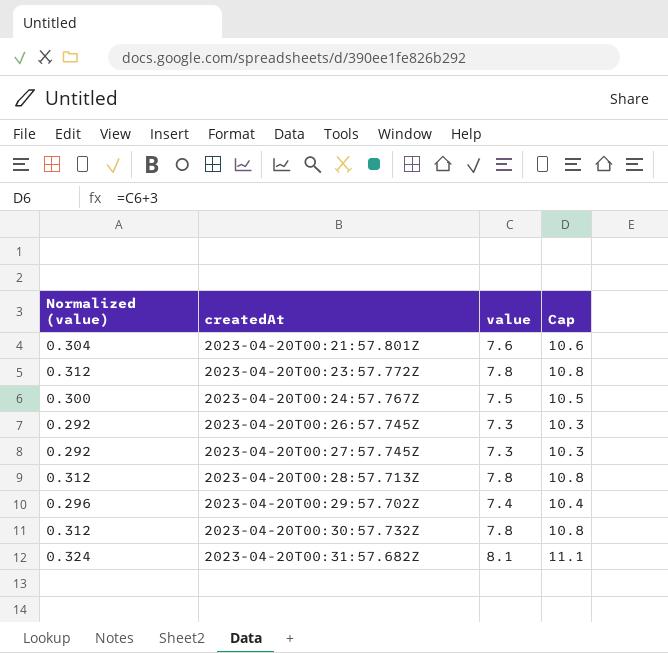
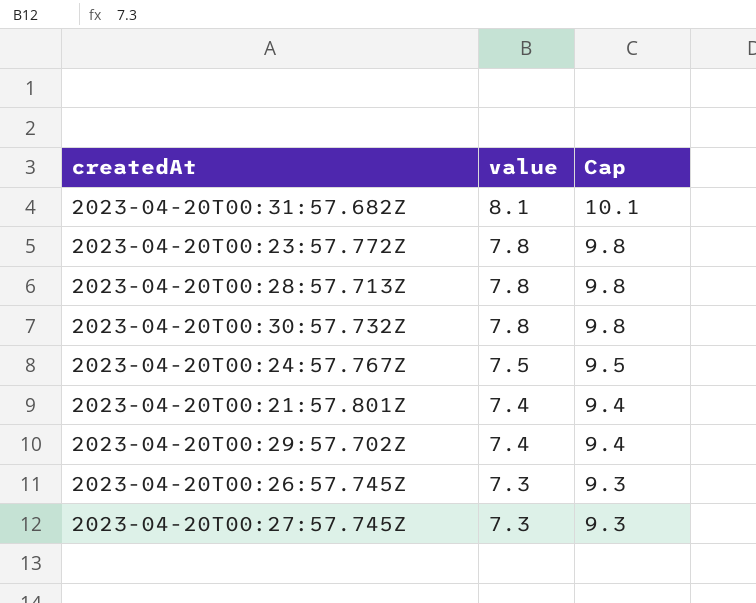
row order: createdAt ascending -> value descending
column Normalized (value) | formula: [value] * 0.04 -> none
column Cap | formula: [value] + 3 -> [value] + 2
2023-04-20T00:21:57.801Z | value: 7.6 -> 7.4

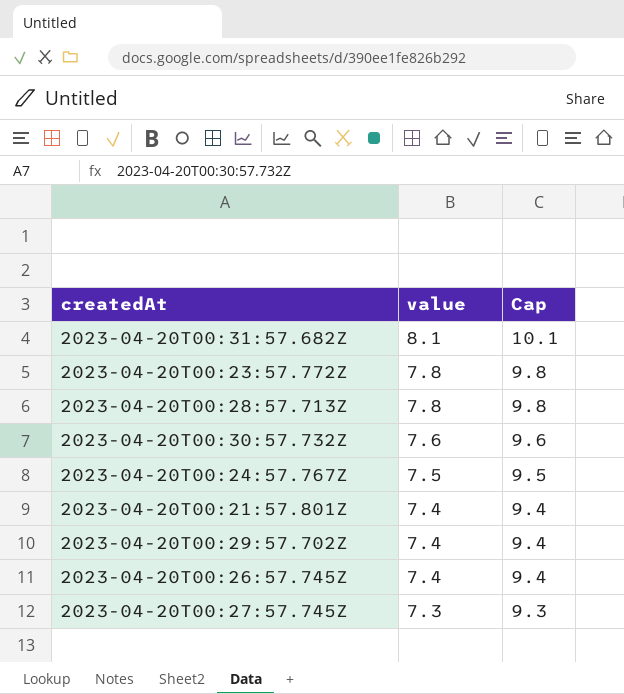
2023-04-20T00:30:57.732Z | value: 7.8 -> 7.6
2023-04-20T00:30:57.732Z | Cap: 9.8 -> 9.6
2023-04-20T00:26:57.745Z | value: 7.3 -> 7.4
2023-04-20T00:26:57.745Z | Cap: 9.3 -> 9.4

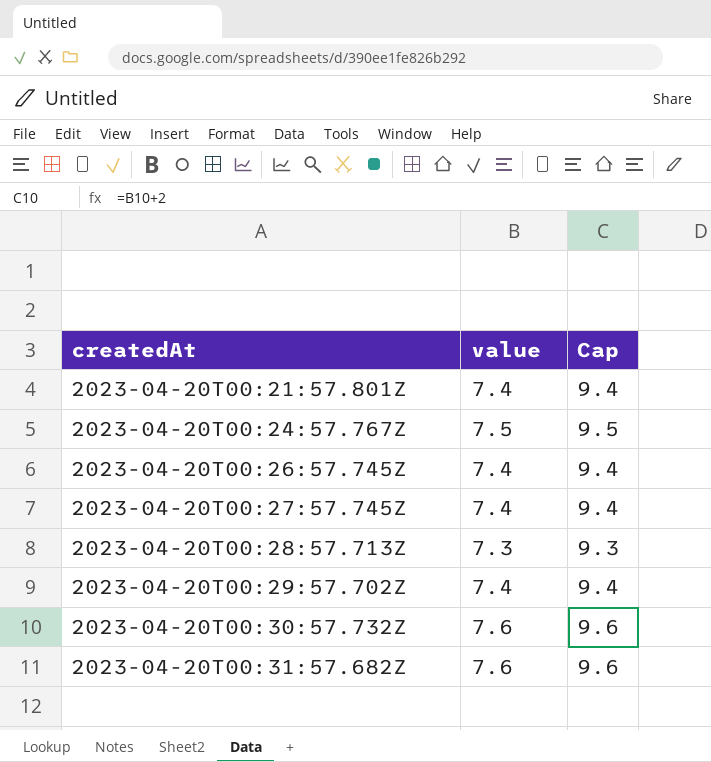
row order: value descending -> createdAt ascending
row 2023-04-20T00:23:57.772Z: 7.8 | 9.8 -> none
2023-04-20T00:27:57.745Z | value: 7.3 -> 7.4
2023-04-20T00:27:57.745Z | Cap: 9.3 -> 9.4
2023-04-20T00:28:57.713Z | value: 7.8 -> 7.3
2023-04-20T00:28:57.713Z | Cap: 9.8 -> 9.3
2023-04-20T00:31:57.682Z | value: 8.1 -> 7.6
2023-04-20T00:31:57.682Z | Cap: 10.1 -> 9.6

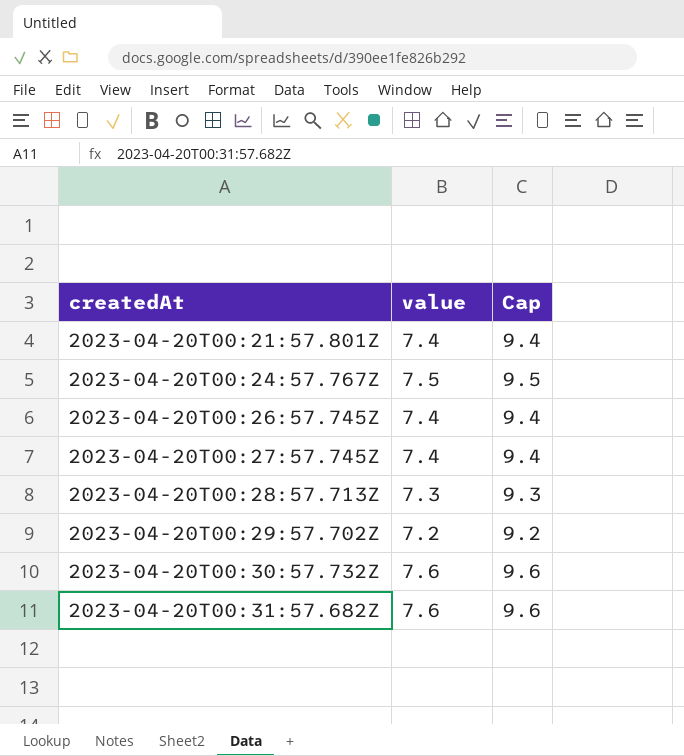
2023-04-20T00:29:57.702Z | value: 7.4 -> 7.2
2023-04-20T00:29:57.702Z | Cap: 9.4 -> 9.2

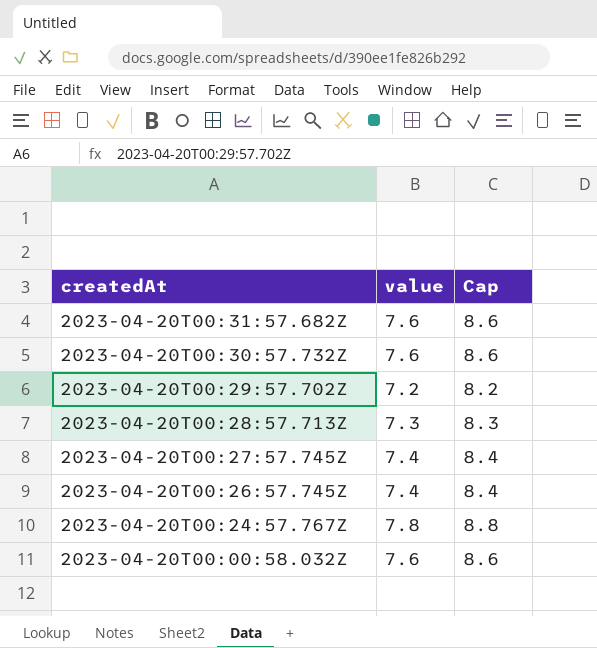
row order: createdAt ascending -> createdAt descending
column Cap | formula: [value] + 2 -> [value] + 1
row 2023-04-20T00:21:57.801Z: 7.4 | 9.4 -> none
2023-04-20T00:24:57.767Z | value: 7.5 -> 7.8
row 2023-04-20T00:00:58.032Z: none -> 7.6 | 8.6

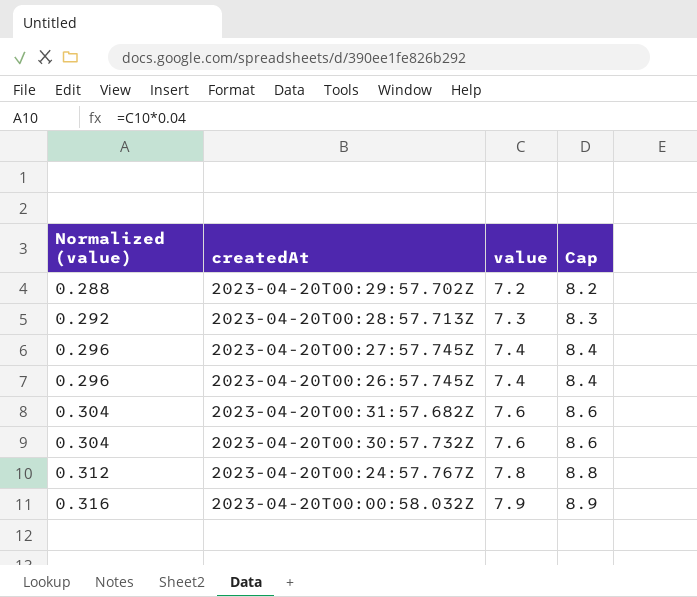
row order: createdAt descending -> Normalized (value) ascending
column Normalized (value) | formula: none -> [value] * 0.04
2023-04-20T00:00:58.032Z | value: 7.6 -> 7.9
2023-04-20T00:00:58.032Z | Cap: 8.6 -> 8.9

